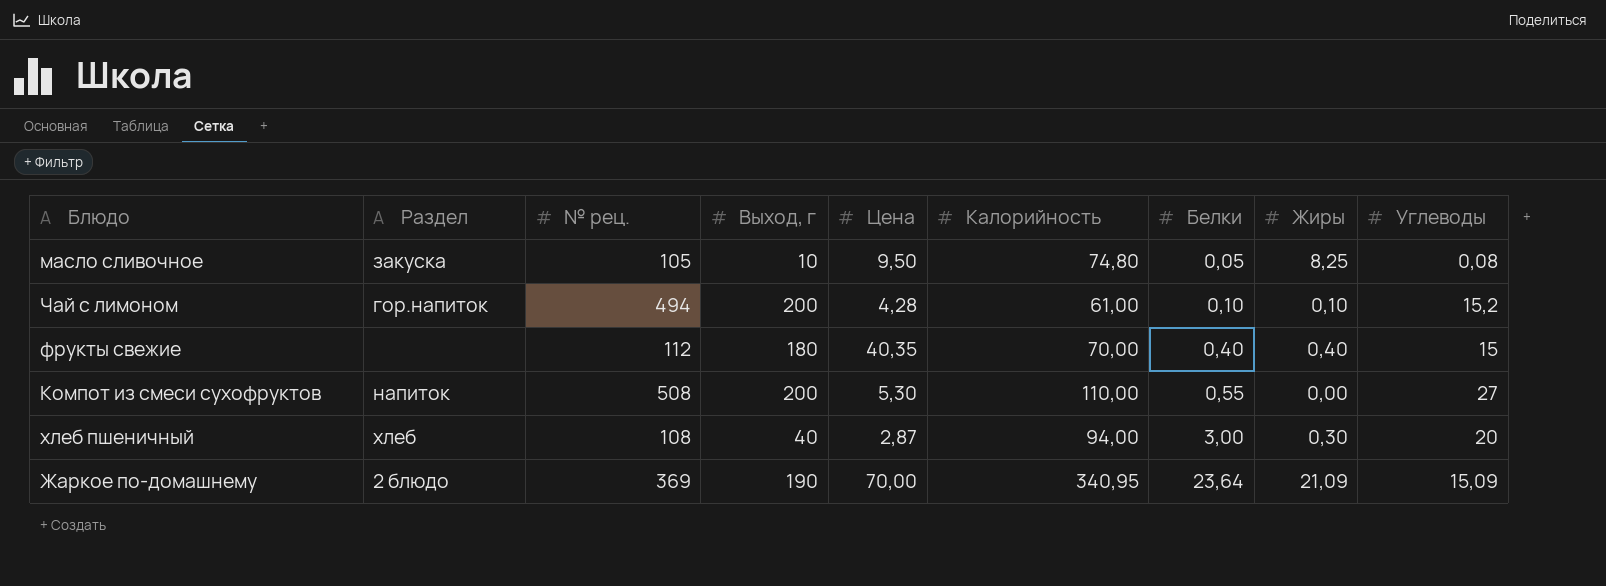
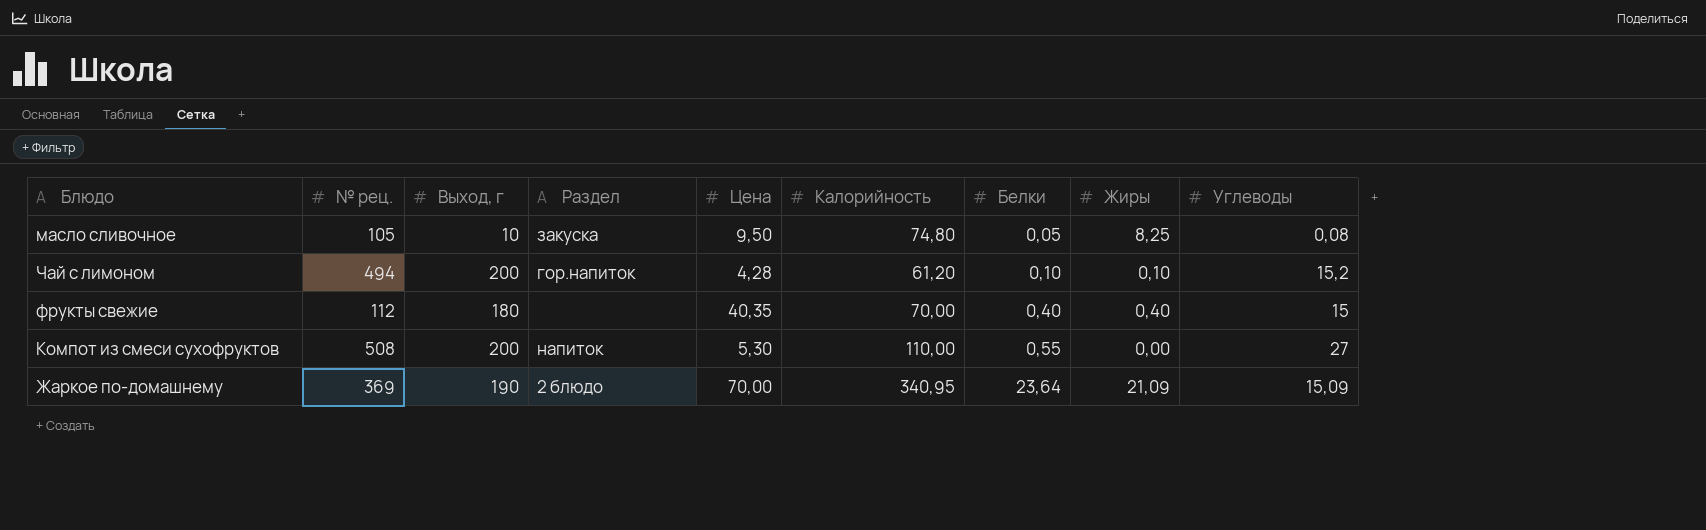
column Раздел | position: 2 -> 4
row хлеб пшеничный: хлеб | 108 | 40 | 2,87 | 94,00 | 3,00 | 0,30 | 20 -> none
Чай с лимоном | Калорийность: 61,00 -> 61,20

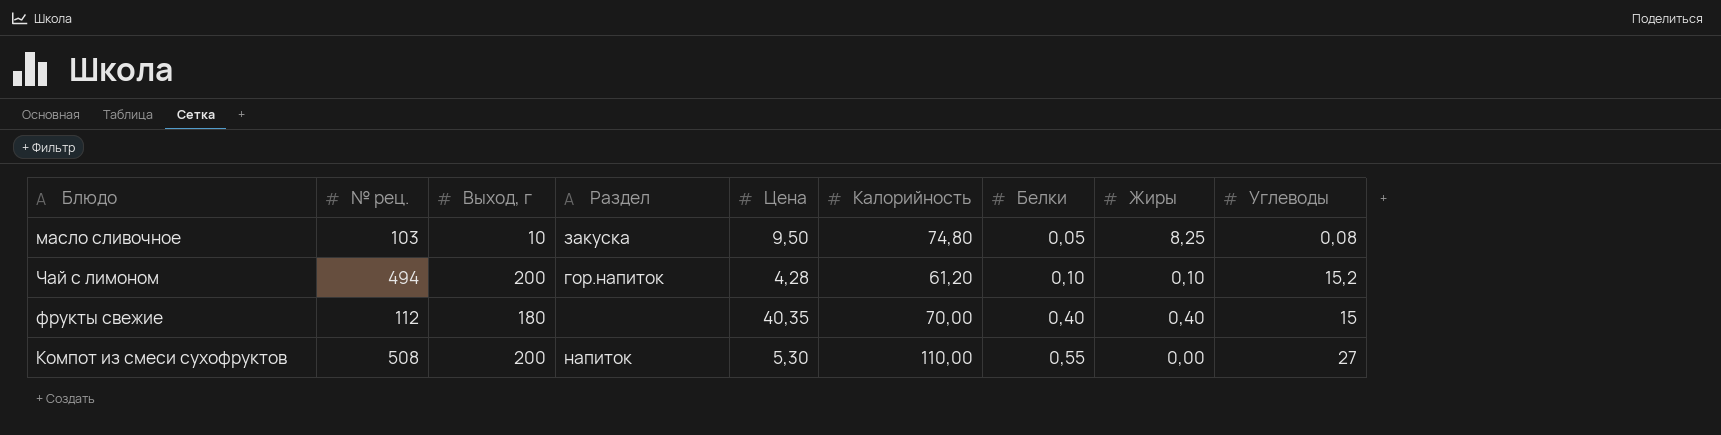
row Жаркое по-домашнему: 369 | 190 | 2 блюдо | 70,00 | 340,95 | 23,64 | 21,09 | 15,09 -> none
масло сливочное | № рец.: 105 -> 103

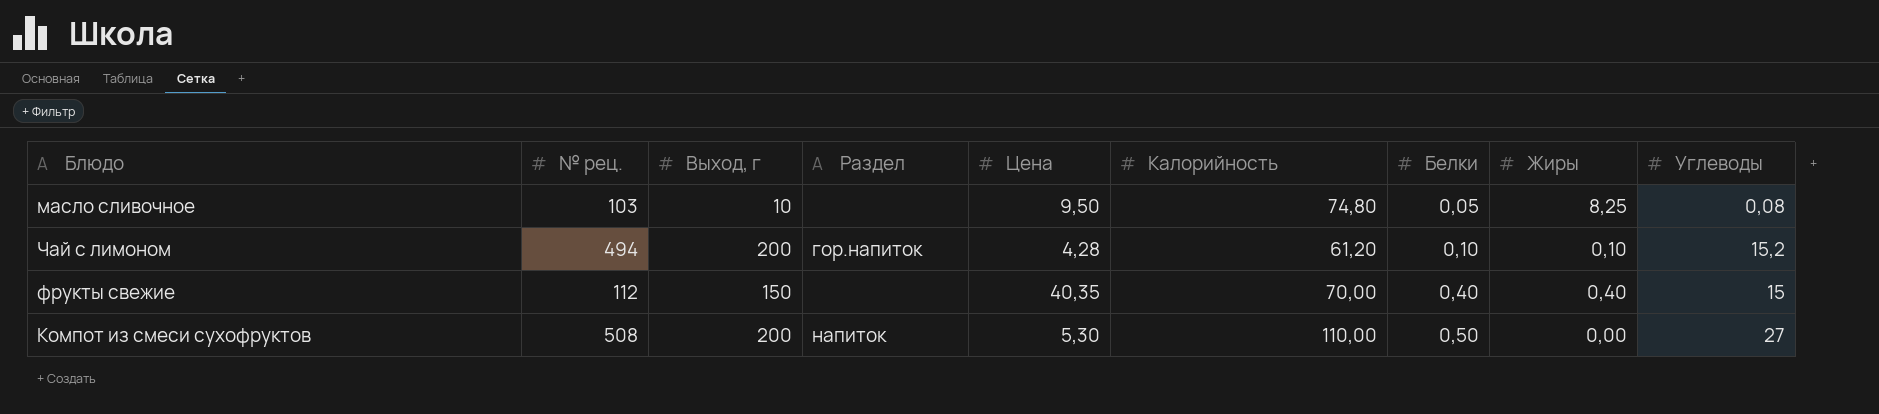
масло сливочное | Раздел: закуска -> none
фрукты свежие | Выход, г: 180 -> 150
Компот из смеси сухофруктов | Белки: 0,55 -> 0,50

